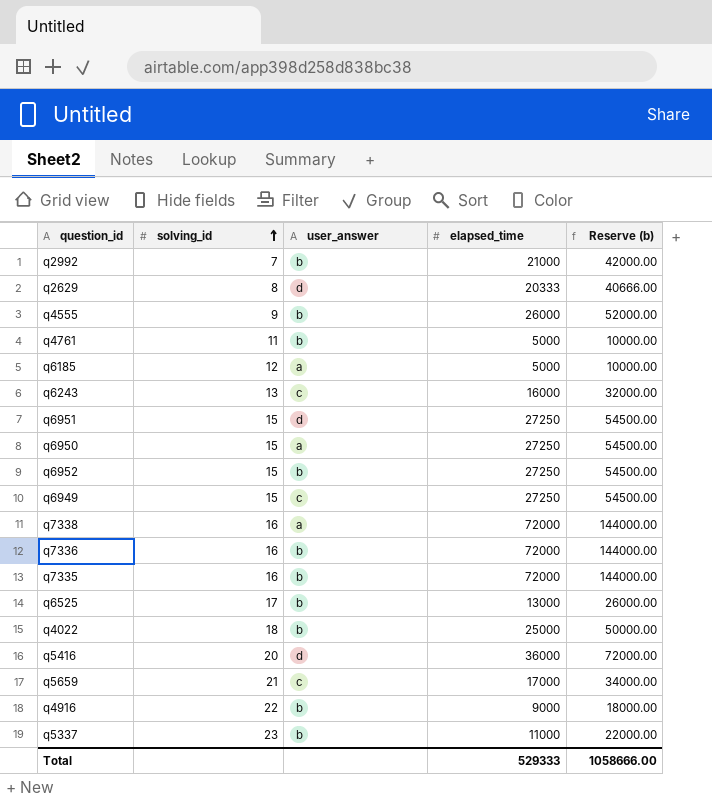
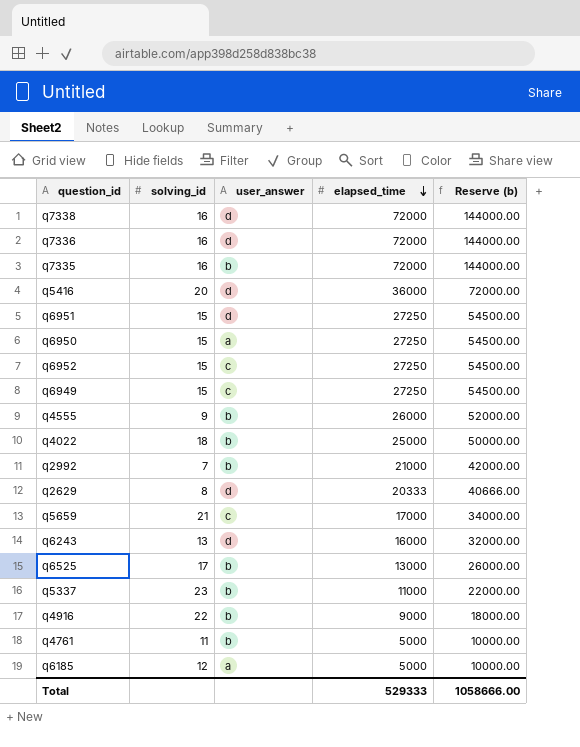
row order: solving_id ascending -> elapsed_time descending
q7338 | user_answer: a -> d
q7336 | user_answer: b -> d
q6952 | user_answer: b -> c
q6243 | user_answer: c -> d

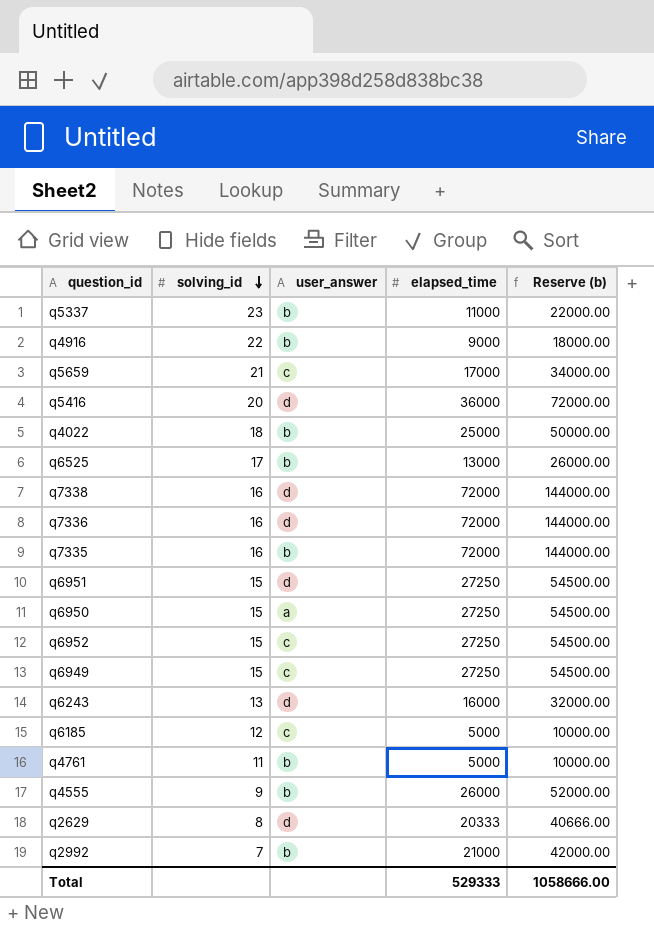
row order: elapsed_time descending -> solving_id descending
q6185 | user_answer: a -> c

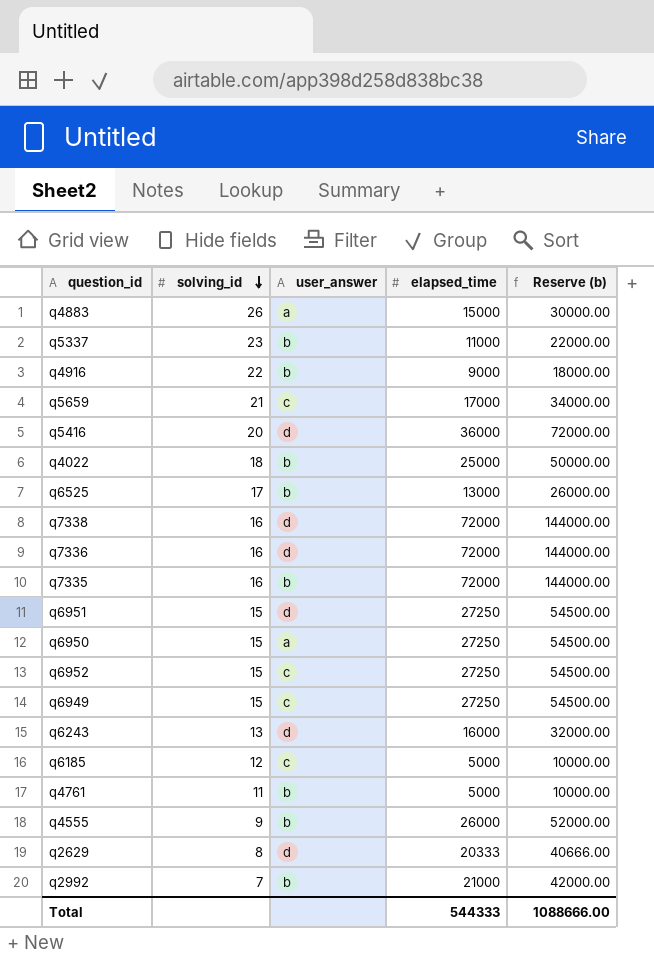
row q4883: none -> 26 | a | 15000 | 30000.00
Total | elapsed_time: 529333 -> 544333
Total | Reserve (b): 1058666.00 -> 1088666.00

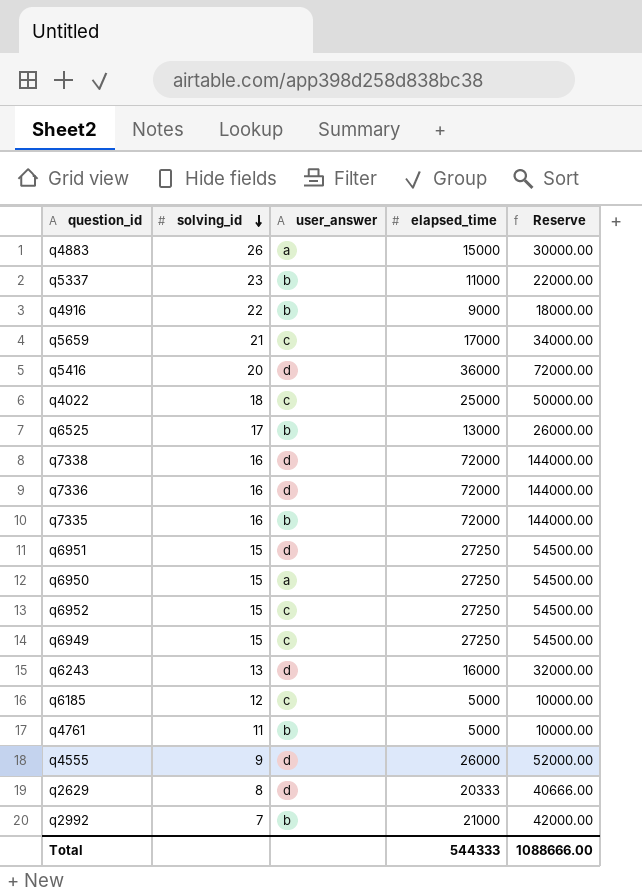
column name: Reserve (b) -> Reserve
q4022 | user_answer: b -> c
q4555 | user_answer: b -> d

